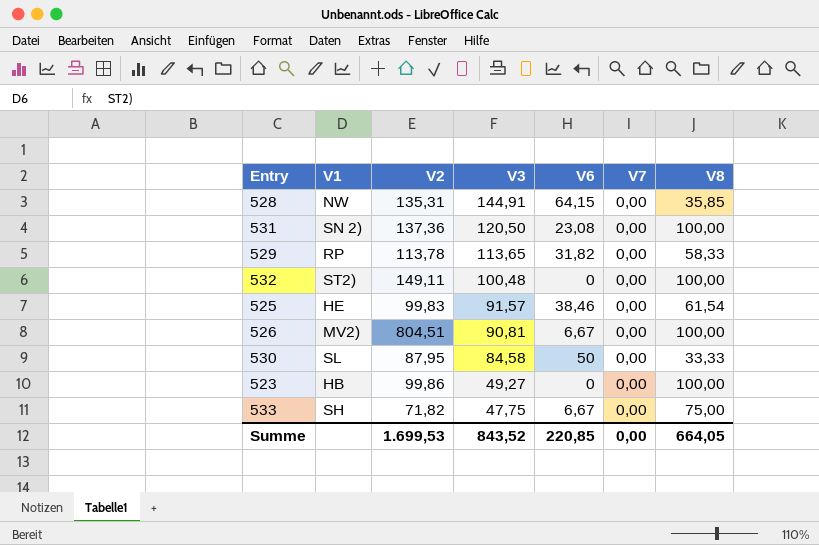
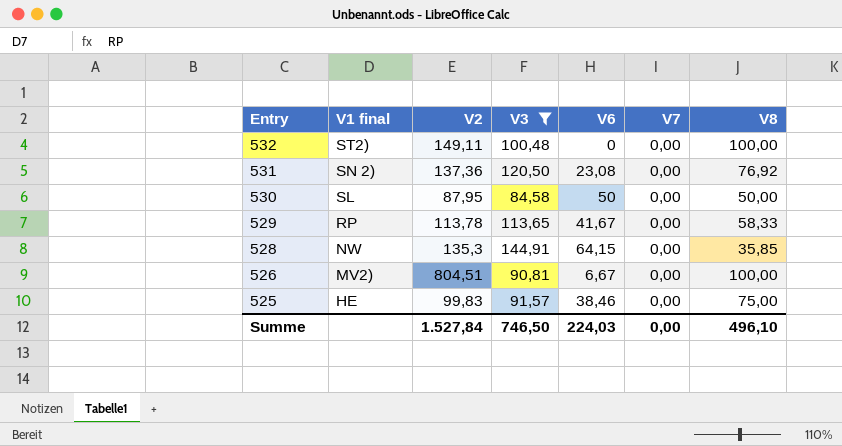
filter: none -> V3 >= 84,58
row order: V3 descending -> Entry descending
column name: V1 -> V1 final
531 | V8: 100,00 -> 76,92
530 | V8: 33,33 -> 50,00
529 | V6: 31,82 -> 41,67
528 | V2: 135,31 -> 135,3
525 | V8: 61,54 -> 75,00
Summe | V2: 1.699,53 -> 1.527,84
Summe | V3: 843,52 -> 746,50
Summe | V6: 220,85 -> 224,03
Summe | V8: 664,05 -> 496,10

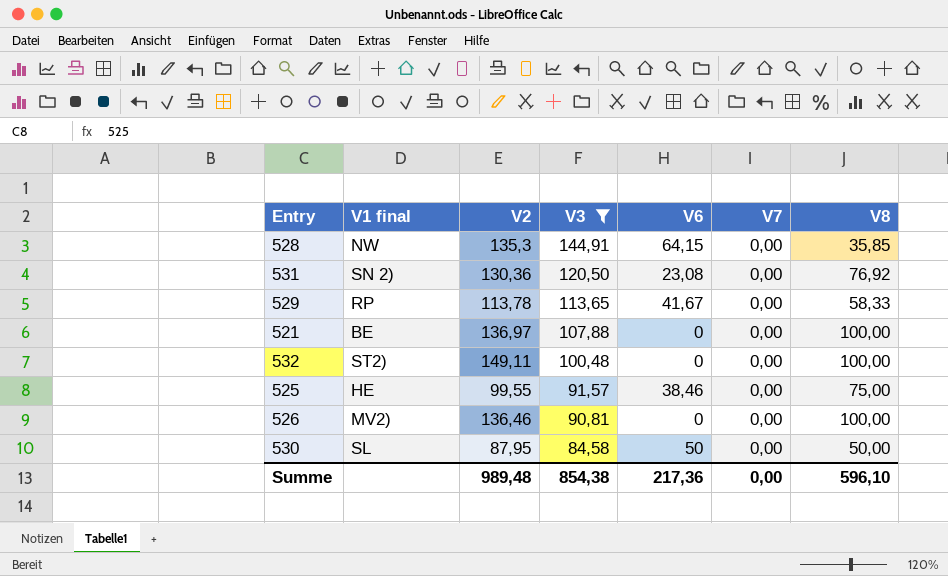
row order: Entry descending -> V3 descending
531 | V2: 137,36 -> 130,36
row 521: none -> BE | 136,97 | 107,88 | 0 | 0,00 | 100,00
525 | V2: 99,83 -> 99,55
526 | V2: 804,51 -> 136,46
526 | V6: 6,67 -> 0
Summe | V2: 1.527,84 -> 989,48
Summe | V3: 746,50 -> 854,38
Summe | V6: 224,03 -> 217,36
Summe | V8: 496,10 -> 596,10

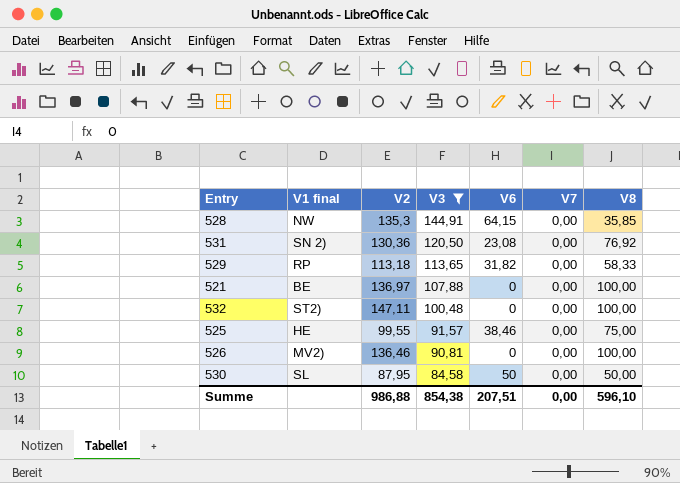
529 | V2: 113,78 -> 113,18
529 | V6: 41,67 -> 31,82
532 | V2: 149,11 -> 147,11
Summe | V2: 989,48 -> 986,88
Summe | V6: 217,36 -> 207,51

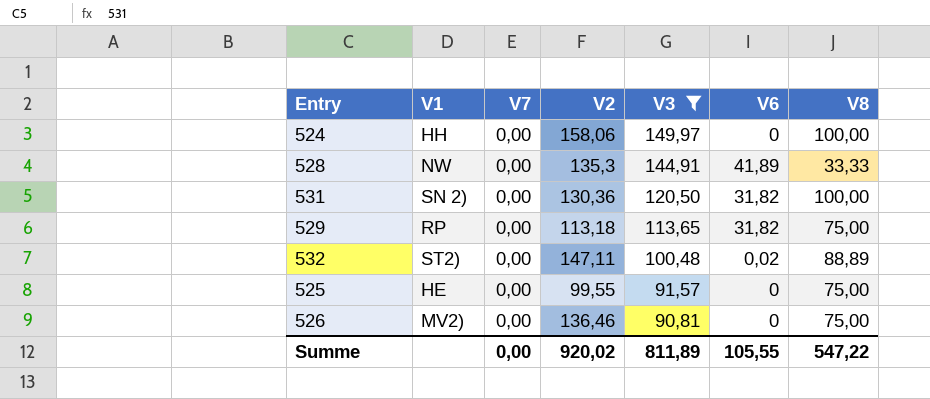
column name: V1 final -> V1
column V7 | position: 6 -> 3
row 521: BE | 136,97 | 107,88 | 0 | 0,00 | 100,00 -> none
row 530: SL | 87,95 | 84,58 | 50 | 0,00 | 50,00 -> none
row 524: none -> HH | 0,00 | 158,06 | 149,97 | 0 | 100,00
528 | V6: 64,15 -> 41,89
528 | V8: 35,85 -> 33,33
531 | V6: 23,08 -> 31,82
531 | V8: 76,92 -> 100,00
529 | V8: 58,33 -> 75,00
532 | V6: 0 -> 0,02
532 | V8: 100,00 -> 88,89
525 | V6: 38,46 -> 0
526 | V8: 100,00 -> 75,00
Summe | V2: 986,88 -> 920,02
Summe | V3: 854,38 -> 811,89
Summe | V6: 207,51 -> 105,55
Summe | V8: 596,10 -> 547,22

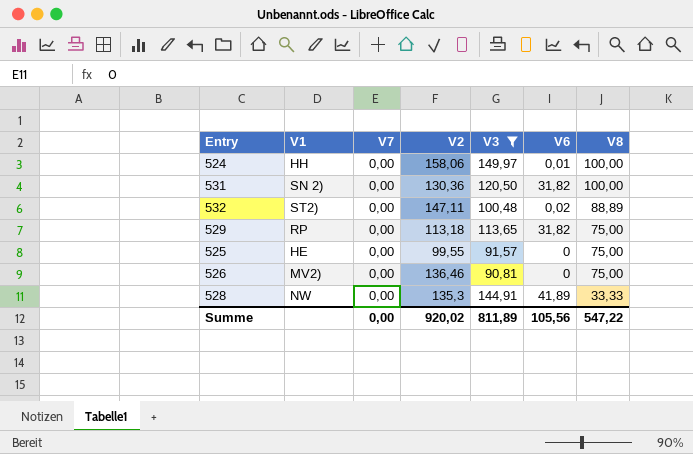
row order: V3 descending -> V8 descending
524 | V6: 0 -> 0,01
Summe | V6: 105,55 -> 105,56

